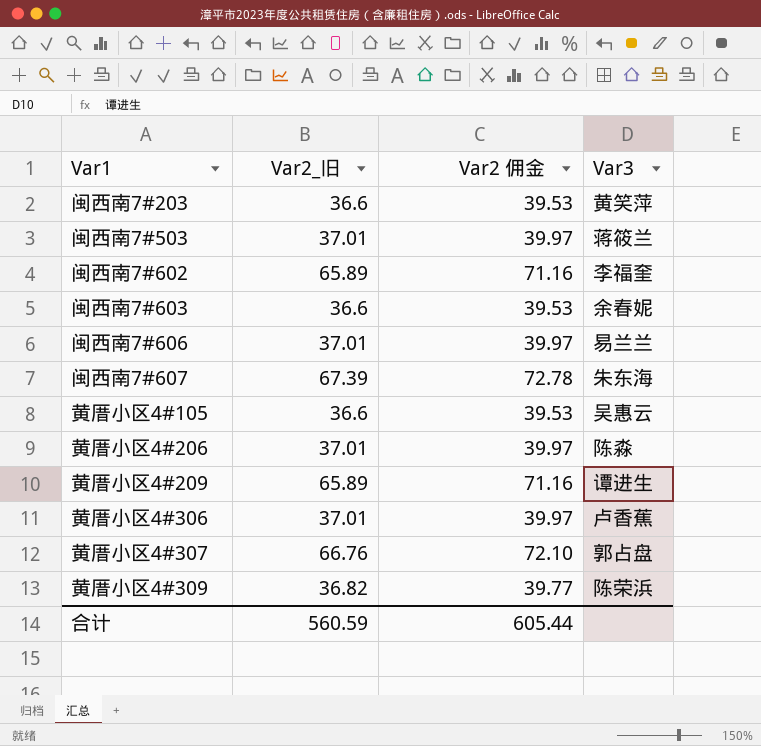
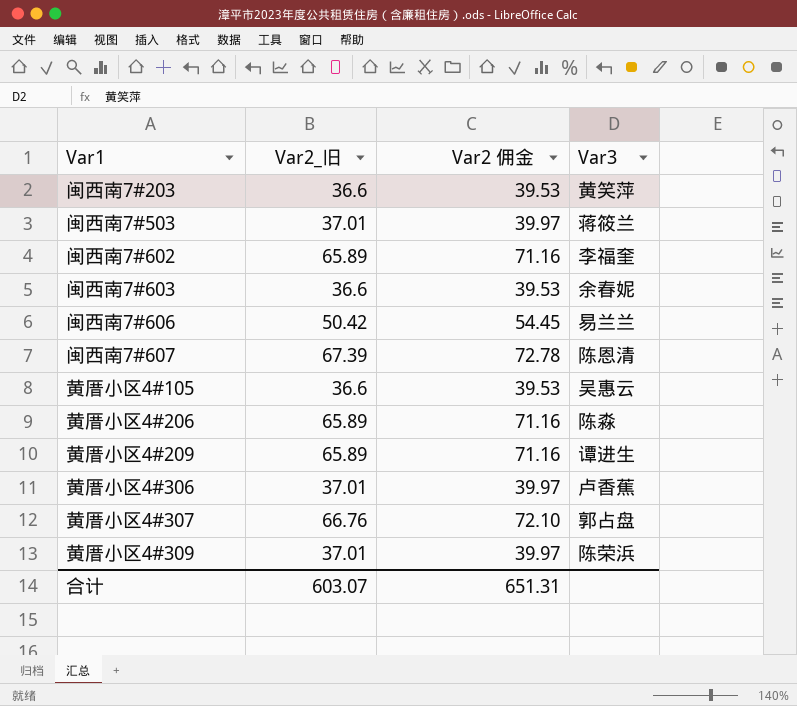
闽西南7#606 | Var2_旧: 37.01 -> 50.42
闽西南7#606 | Var2 佣金: 39.97 -> 54.45
闽西南7#607 | Var3: 朱东海 -> 陈恩清
黄厝小区4#206 | Var2_旧: 37.01 -> 65.89
黄厝小区4#206 | Var2 佣金: 39.97 -> 71.16
黄厝小区4#309 | Var2_旧: 36.82 -> 37.01
黄厝小区4#309 | Var2 佣金: 39.77 -> 39.97
合计 | Var2_旧: 560.59 -> 603.07
合计 | Var2 佣金: 605.44 -> 651.31

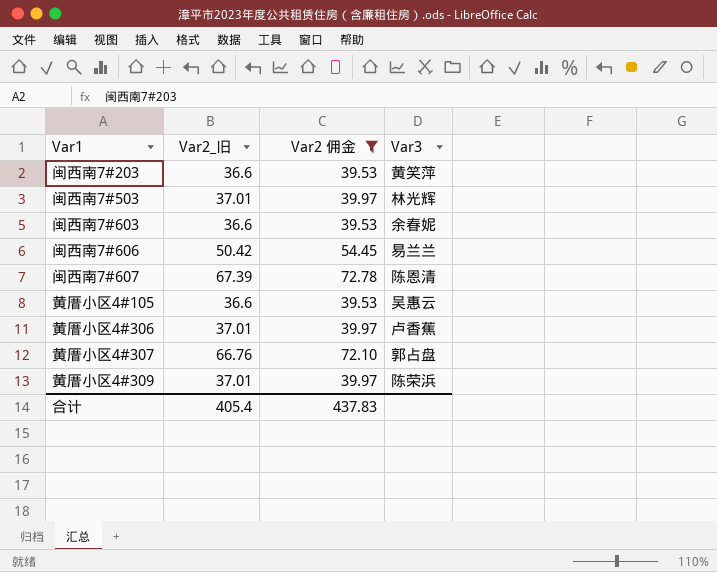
filter: none -> Var2 佣金 != 71.16
闽西南7#503 | Var3: 蒋筱兰 -> 林光辉
合计 | Var2_旧: 603.07 -> 405.4
合计 | Var2 佣金: 651.31 -> 437.83

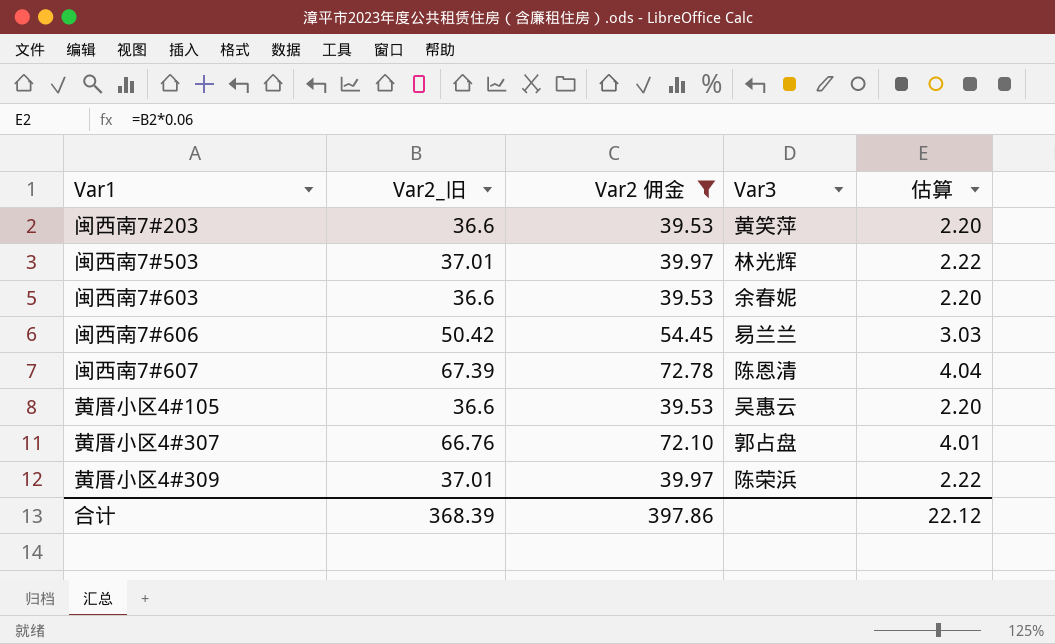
column 估算 | formula: none -> [Var2_旧] * 0.06
row 黄厝小区4#306: 37.01 | 39.97 | 卢香蕉 -> none
合计 | Var2_旧: 405.4 -> 368.39
合计 | Var2 佣金: 437.83 -> 397.86

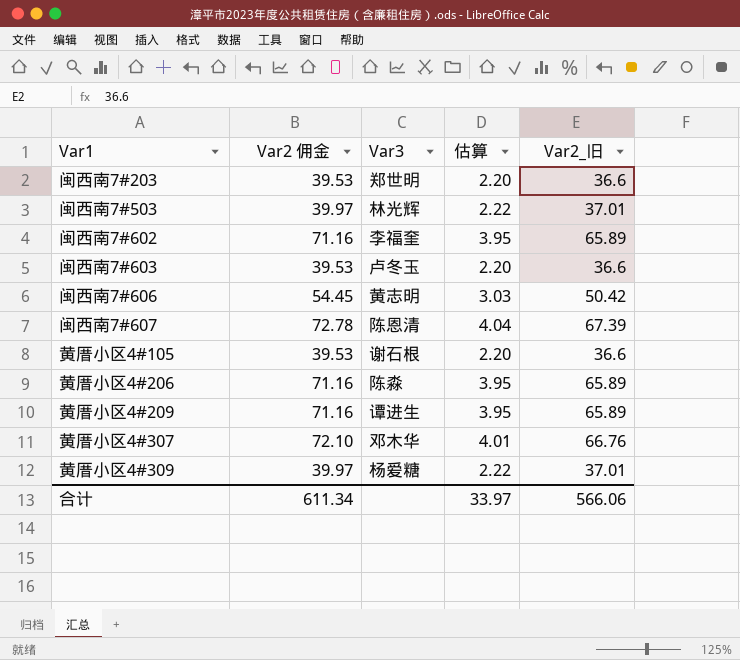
filter: Var2 佣金 != 71.16 -> none
column Var2_旧 | position: 2 -> 5
闽西南7#203 | Var3: 黄笑萍 -> 郑世明
闽西南7#603 | Var3: 余春妮 -> 卢冬玉
闽西南7#606 | Var3: 易兰兰 -> 黄志明
黄厝小区4#105 | Var3: 吴惠云 -> 谢石根
黄厝小区4#307 | Var3: 郭占盘 -> 邓木华
黄厝小区4#309 | Var3: 陈荣浜 -> 杨爱糖
合计 | Var2 佣金: 397.86 -> 611.34
合计 | 估算: 22.12 -> 33.97
合计 | Var2_旧: 368.39 -> 566.06

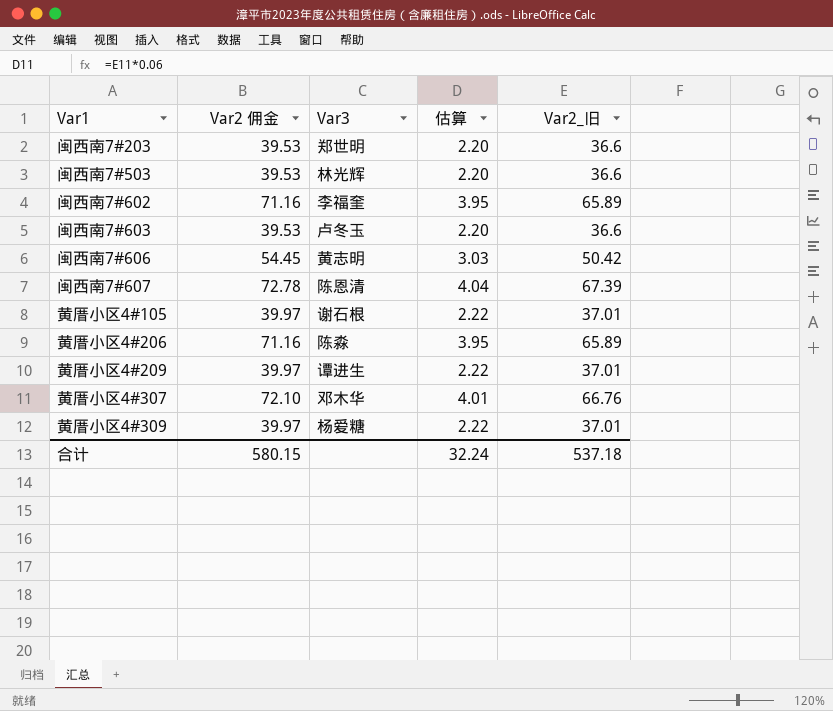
闽西南7#503 | Var2 佣金: 39.97 -> 39.53
闽西南7#503 | 估算: 2.22 -> 2.20
闽西南7#503 | Var2_旧: 37.01 -> 36.6
黄厝小区4#105 | Var2 佣金: 39.53 -> 39.97
黄厝小区4#105 | 估算: 2.20 -> 2.22
黄厝小区4#105 | Var2_旧: 36.6 -> 37.01
黄厝小区4#209 | Var2 佣金: 71.16 -> 39.97
黄厝小区4#209 | 估算: 3.95 -> 2.22
黄厝小区4#209 | Var2_旧: 65.89 -> 37.01
合计 | Var2 佣金: 611.34 -> 580.15
合计 | 估算: 33.97 -> 32.24
合计 | Var2_旧: 566.06 -> 537.18

